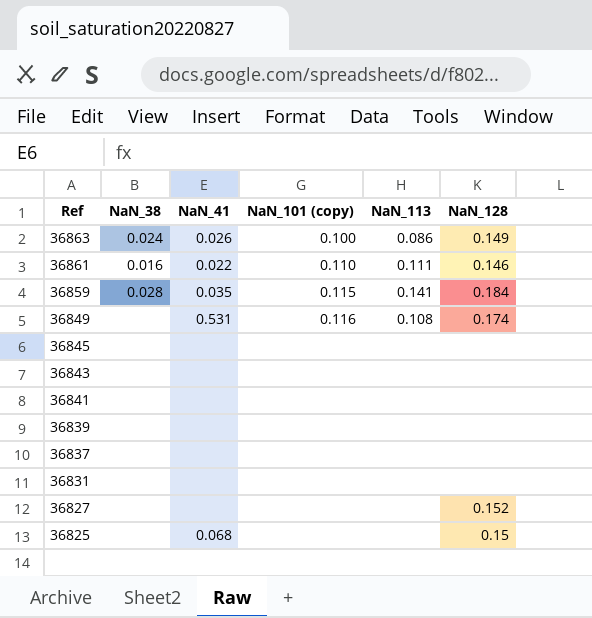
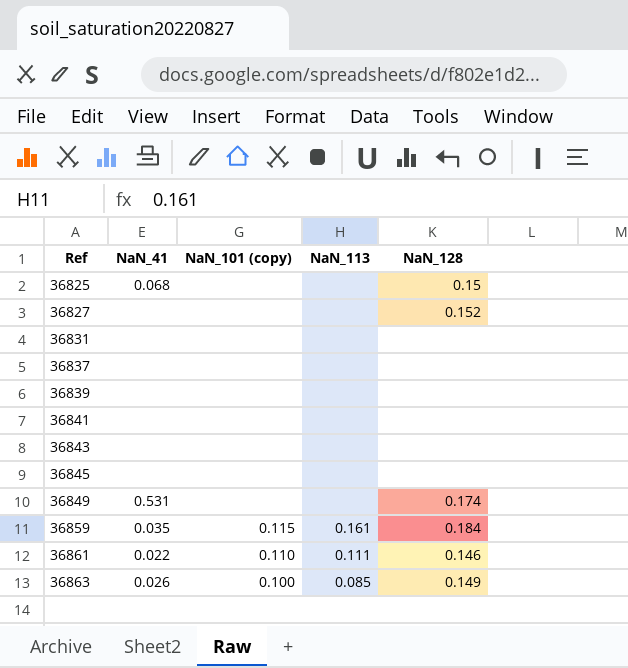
row order: Ref descending -> Ref ascending
column NaN_38 | position: 2 -> none
36849 | NaN_101 (copy): 0.116 -> none
36849 | NaN_113: 0.108 -> none
36859 | NaN_113: 0.141 -> 0.161
36863 | NaN_113: 0.086 -> 0.085

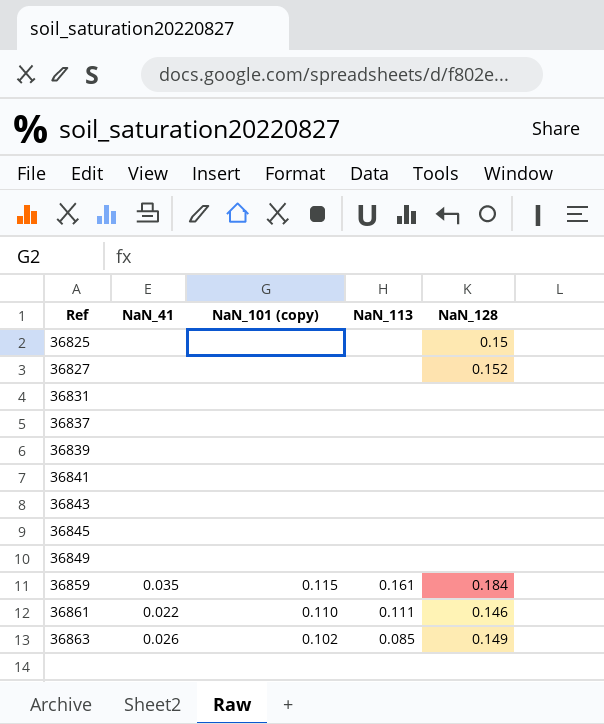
36825 | NaN_41: 0.068 -> none
36849 | NaN_41: 0.531 -> none
36849 | NaN_128: 0.174 -> none
36863 | NaN_101 (copy): 0.100 -> 0.102

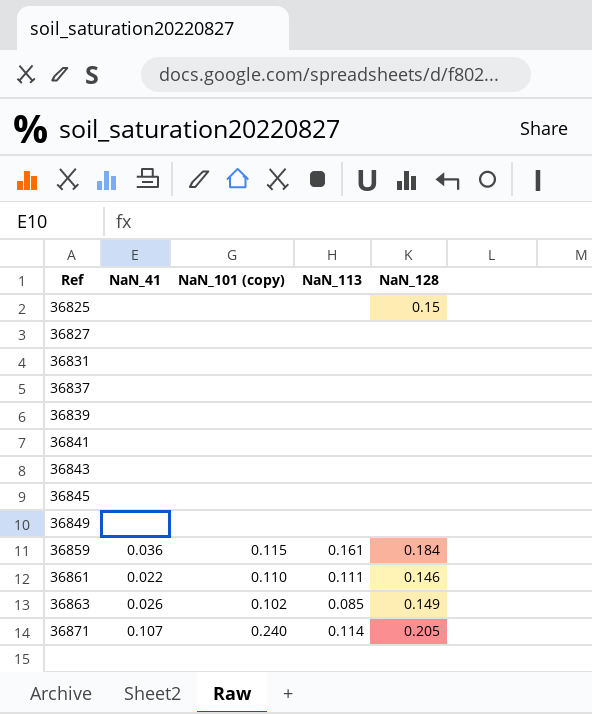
36827 | NaN_128: 0.152 -> none
36859 | NaN_41: 0.035 -> 0.036
row 36871: none -> 0.107 | 0.240 | 0.114 | 0.205

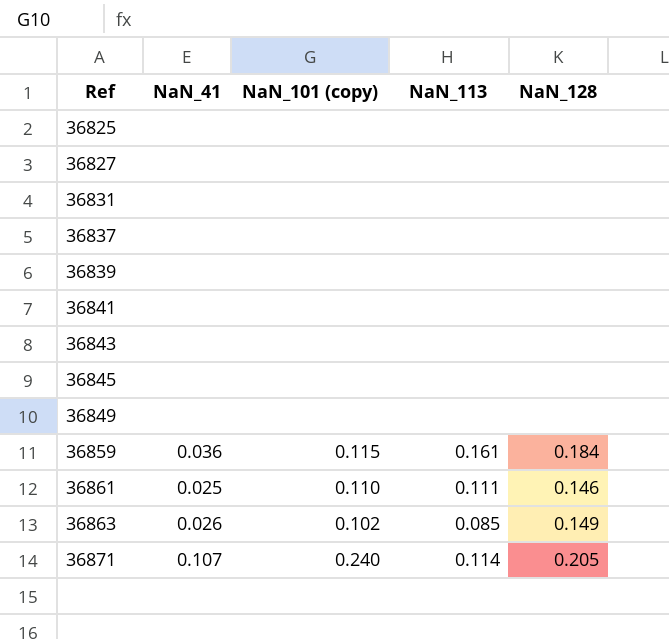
36825 | NaN_128: 0.15 -> none
36861 | NaN_41: 0.022 -> 0.025

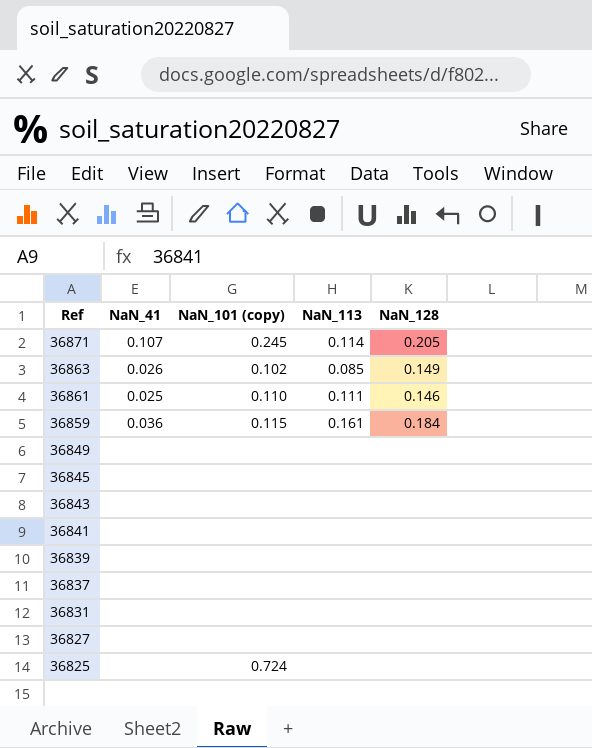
row order: Ref ascending -> Ref descending
36871 | NaN_101 (copy): 0.240 -> 0.245
36825 | NaN_101 (copy): none -> 0.724

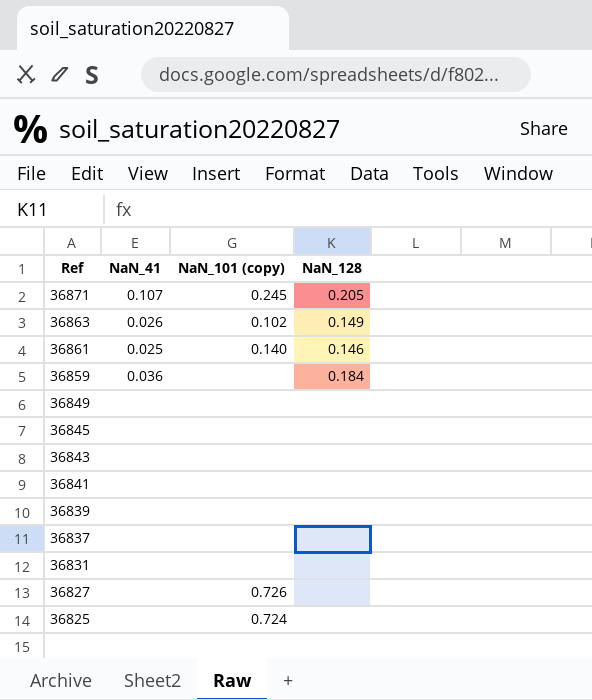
column NaN_113 | position: 4 -> none
36861 | NaN_101 (copy): 0.110 -> 0.140
36859 | NaN_101 (copy): 0.115 -> none
36827 | NaN_101 (copy): none -> 0.726

